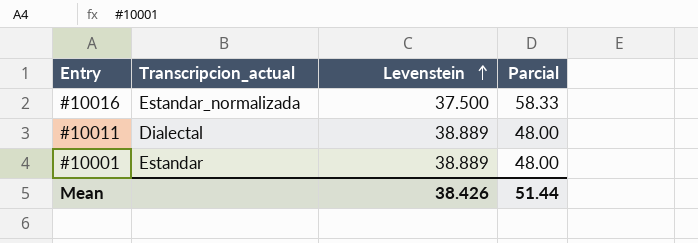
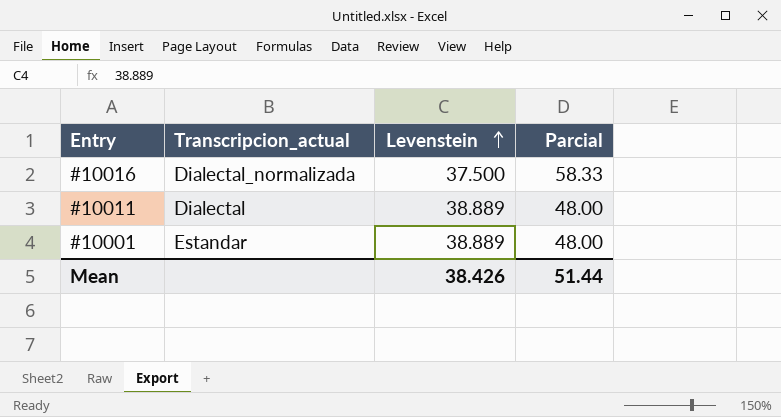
#10016 | Transcripcion_actual: Estandar_normalizada -> Dialectal_normalizada

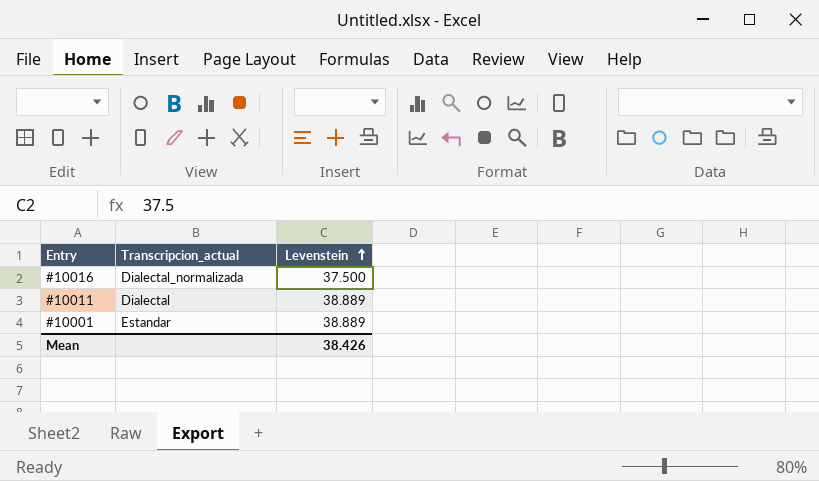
column Parcial | position: 4 -> none

